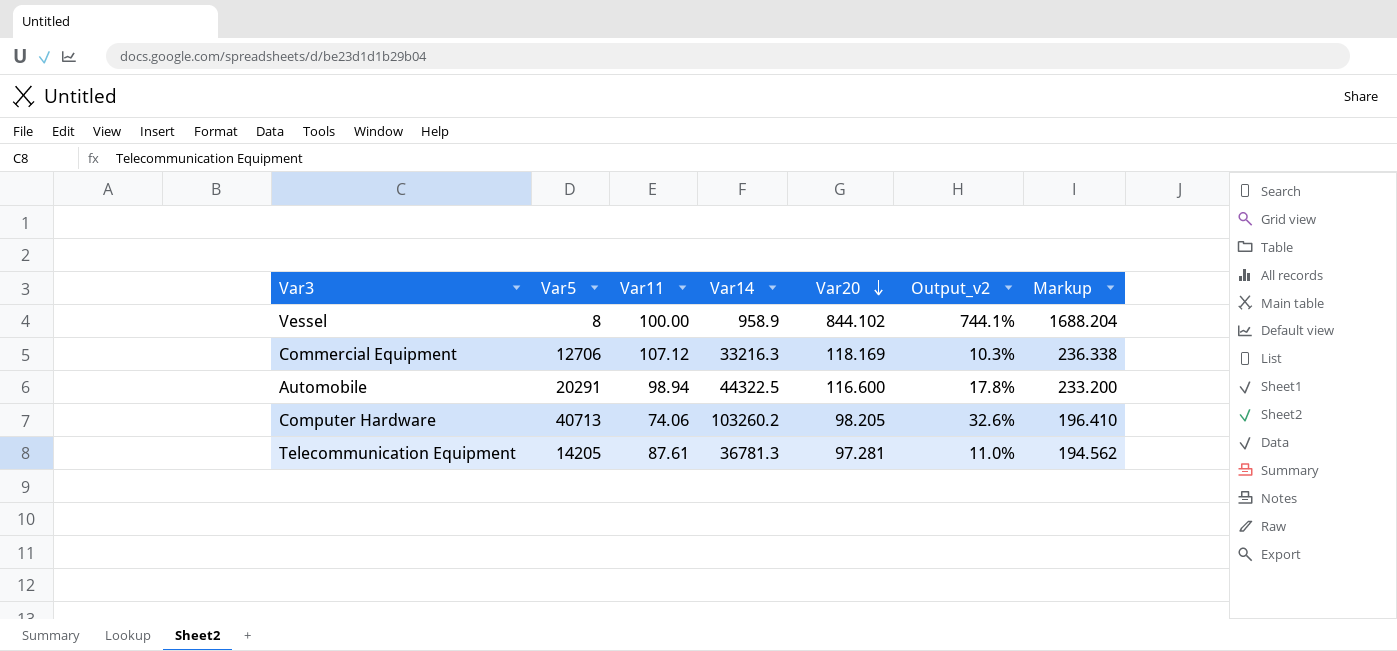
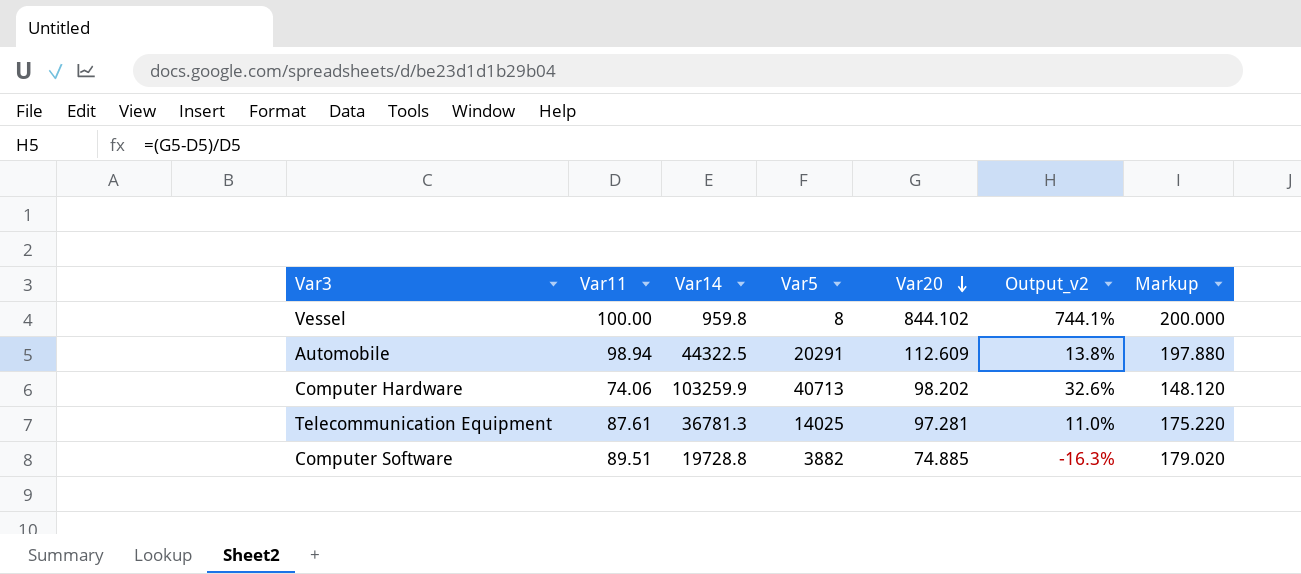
column Var5 | position: 2 -> 4
column Markup | formula: [Var20] * 2 -> [Var11] * 2
row Commercial Equipment: 12706 | 107.12 | 33216.3 | 118.169 | 10.3% | 236.338 -> none
Vessel | Var14: 958.9 -> 959.8
Automobile | Var20: 116.600 -> 112.609
Automobile | Output_v2: 17.8% -> 13.8%
Computer Hardware | Var14: 103260.2 -> 103259.9
Computer Hardware | Var20: 98.205 -> 98.202
Telecommunication Equipment | Var5: 14205 -> 14025
row Computer Software: none -> 89.51 | 19728.8 | 3882 | 74.885 | -16.3% | 179.020

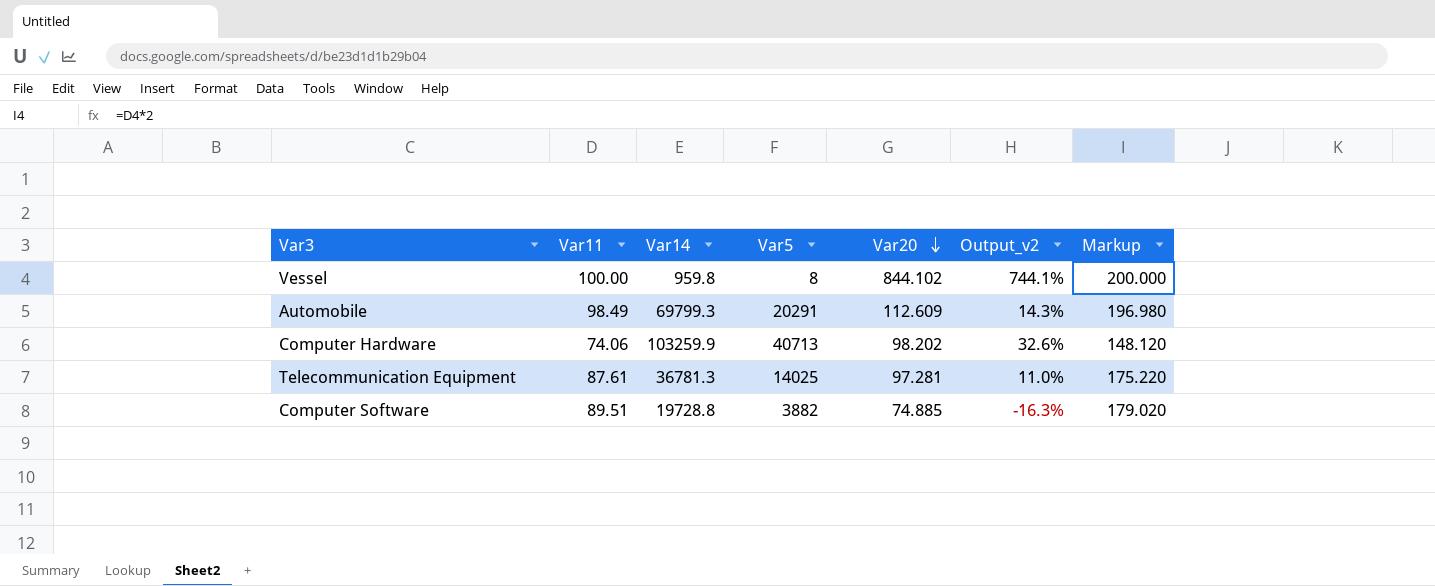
Automobile | Var11: 98.94 -> 98.49
Automobile | Var14: 44322.5 -> 69799.3
Automobile | Output_v2: 13.8% -> 14.3%
Automobile | Markup: 197.880 -> 196.980

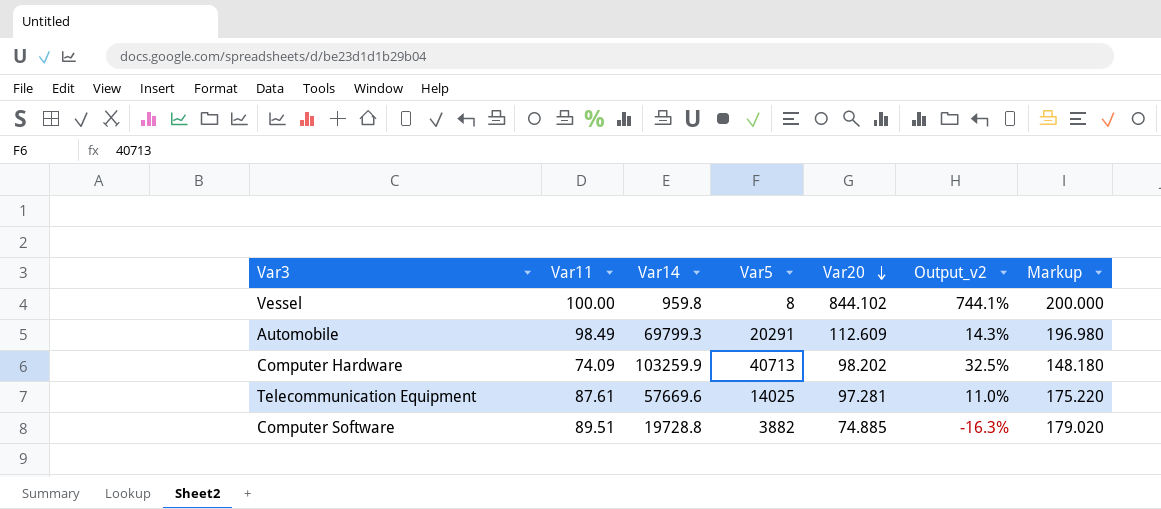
Computer Hardware | Var11: 74.06 -> 74.09
Computer Hardware | Output_v2: 32.6% -> 32.5%
Computer Hardware | Markup: 148.120 -> 148.180
Telecommunication Equipment | Var14: 36781.3 -> 57669.6

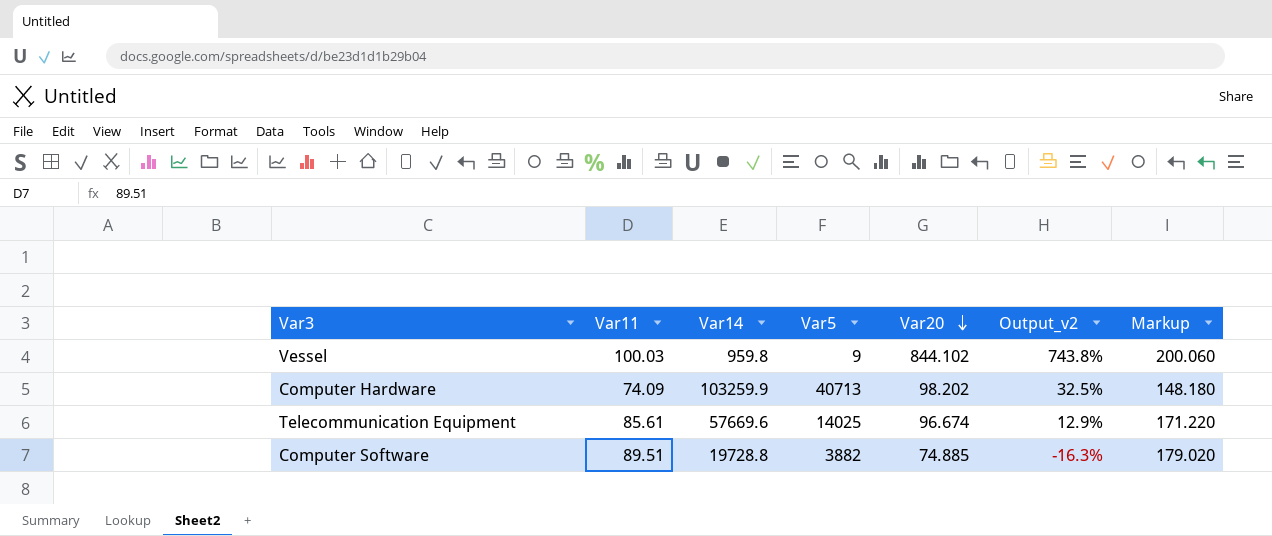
row Automobile: 98.49 | 69799.3 | 20291 | 112.609 | 14.3% | 196.980 -> none
Vessel | Var11: 100.00 -> 100.03
Vessel | Var5: 8 -> 9
Vessel | Output_v2: 744.1% -> 743.8%
Vessel | Markup: 200.000 -> 200.060
Telecommunication Equipment | Var11: 87.61 -> 85.61
Telecommunication Equipment | Var20: 97.281 -> 96.674
Telecommunication Equipment | Output_v2: 11.0% -> 12.9%
Telecommunication Equipment | Markup: 175.220 -> 171.220

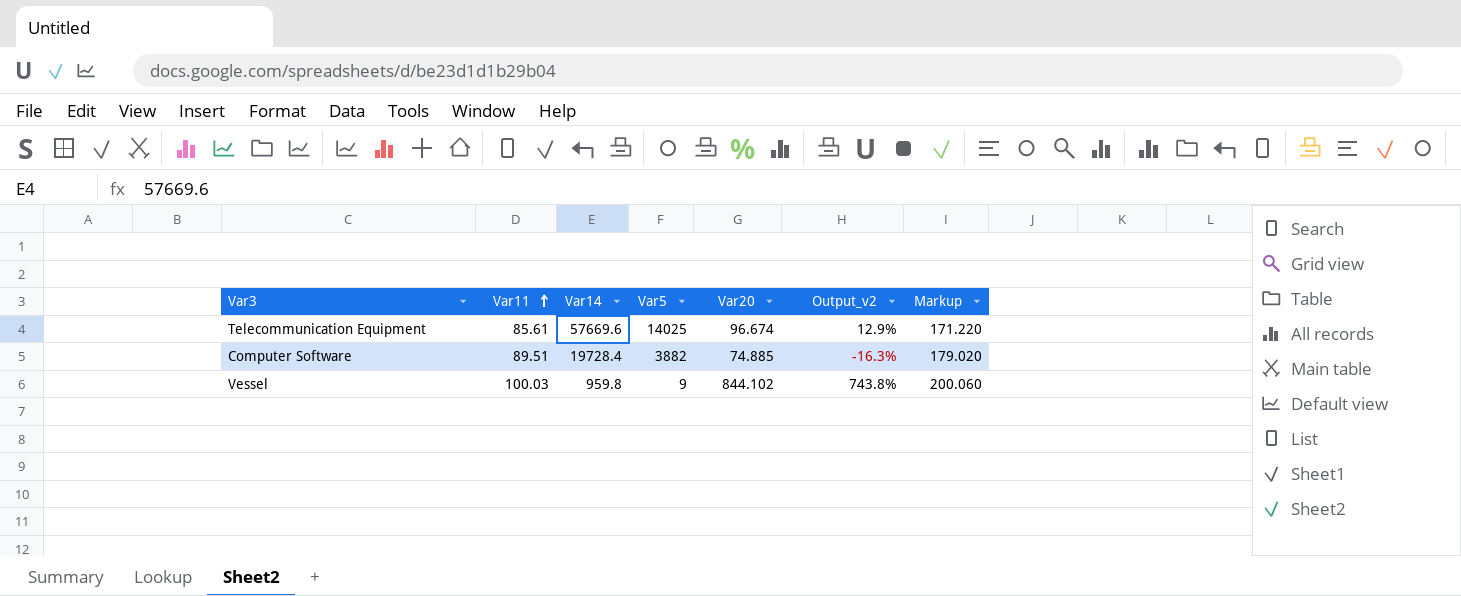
row order: Var20 descending -> Var11 ascending
row Computer Hardware: 74.09 | 103259.9 | 40713 | 98.202 | 32.5% | 148.180 -> none
Computer Software | Var14: 19728.8 -> 19728.4

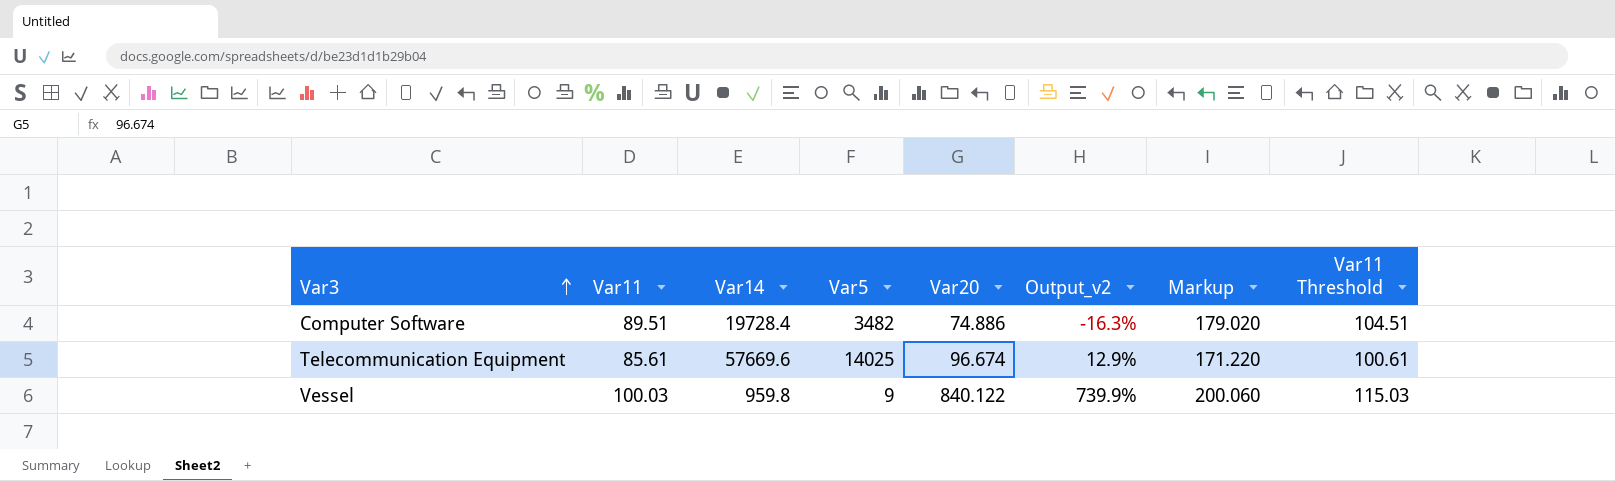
row order: Var11 ascending -> Var3 ascending
column Var11 Threshold | formula: none -> [Var11] + 15
Computer Software | Var5: 3882 -> 3482
Computer Software | Var20: 74.885 -> 74.886
Vessel | Var20: 844.102 -> 840.122
Vessel | Output_v2: 743.8% -> 739.9%

